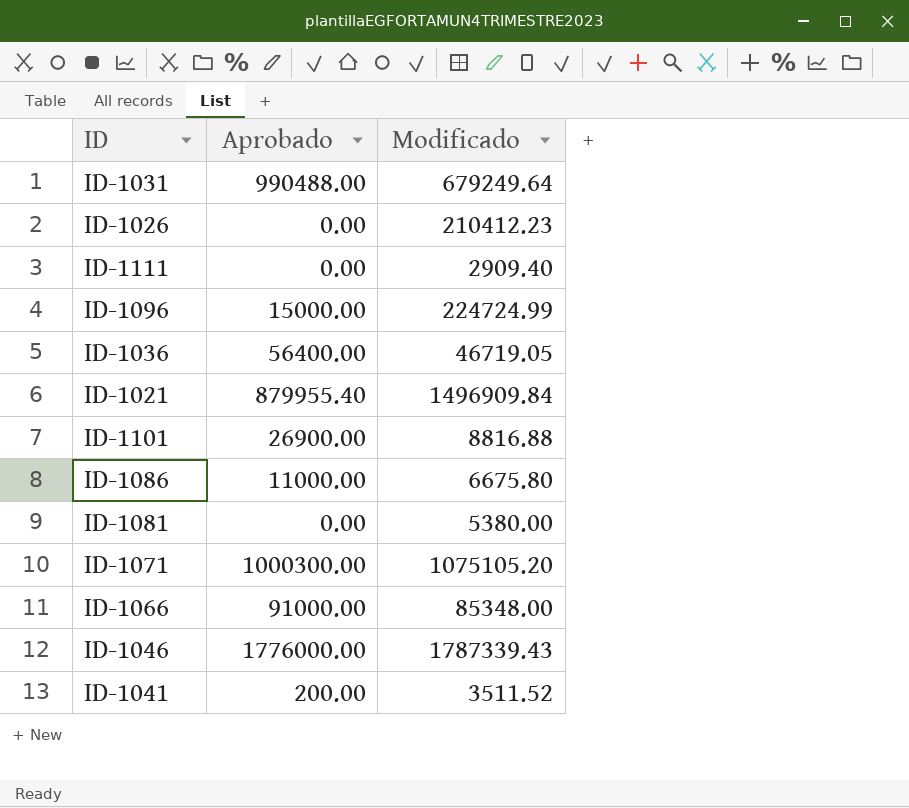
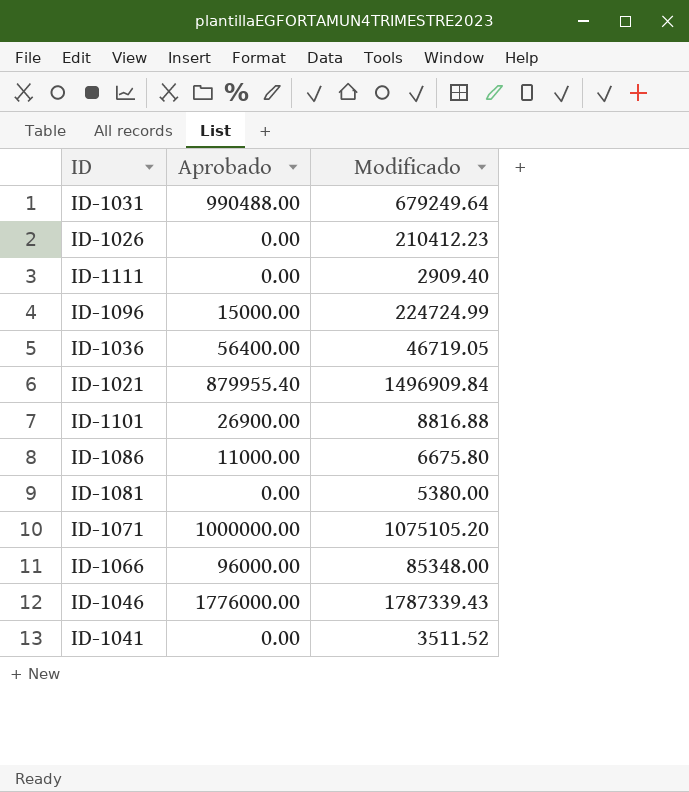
ID-1071 | Aprobado: 1000300.00 -> 1000000.00
ID-1066 | Aprobado: 91000.00 -> 96000.00
ID-1041 | Aprobado: 200.00 -> 0.00

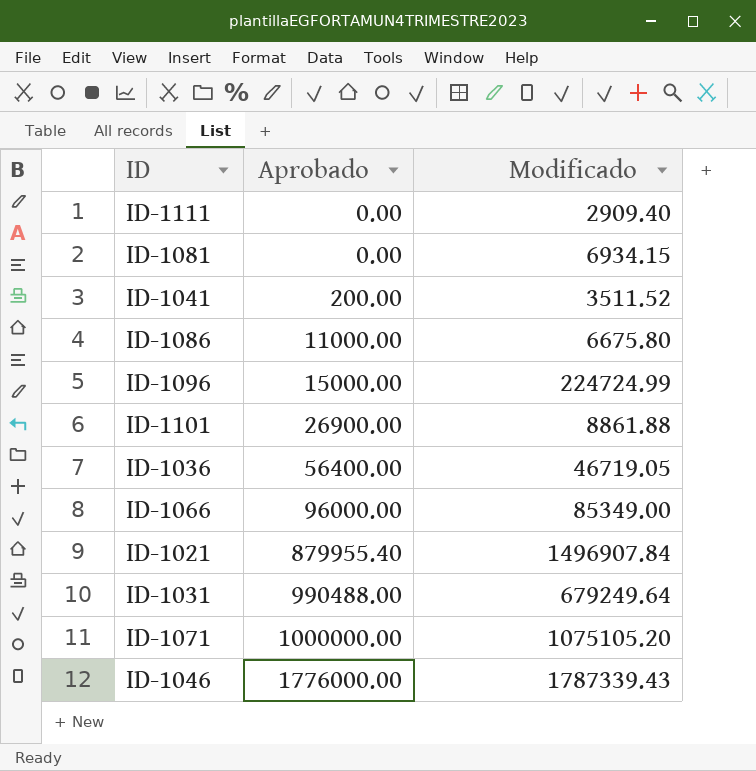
row order: none -> Aprobado ascending
row ID-1026: 0.00 | 210412.23 -> none
ID-1081 | Modificado: 5380.00 -> 6934.15
ID-1041 | Aprobado: 0.00 -> 200.00
ID-1101 | Modificado: 8816.88 -> 8861.88
ID-1066 | Modificado: 85348.00 -> 85349.00
ID-1021 | Modificado: 1496909.84 -> 1496907.84

